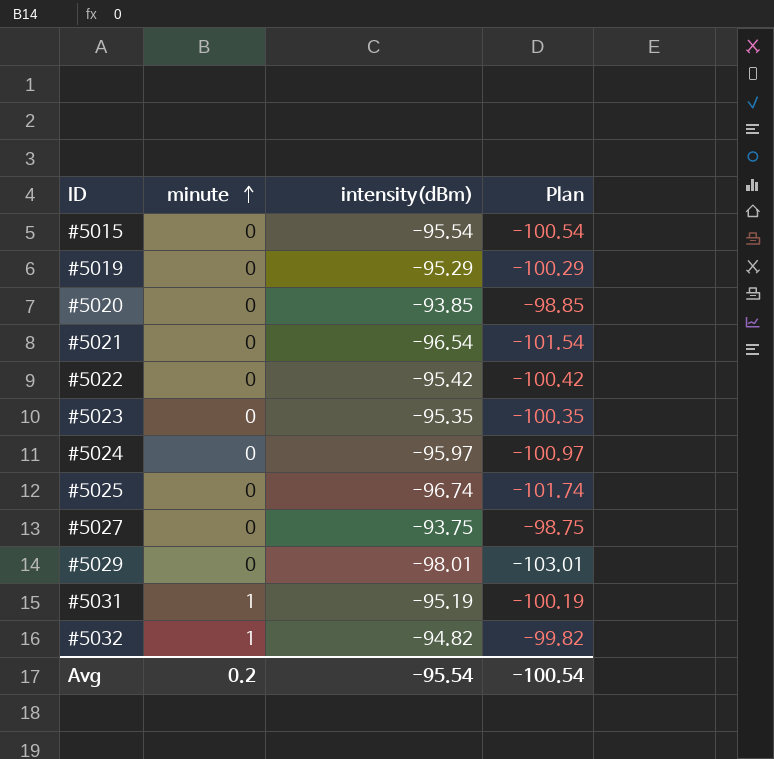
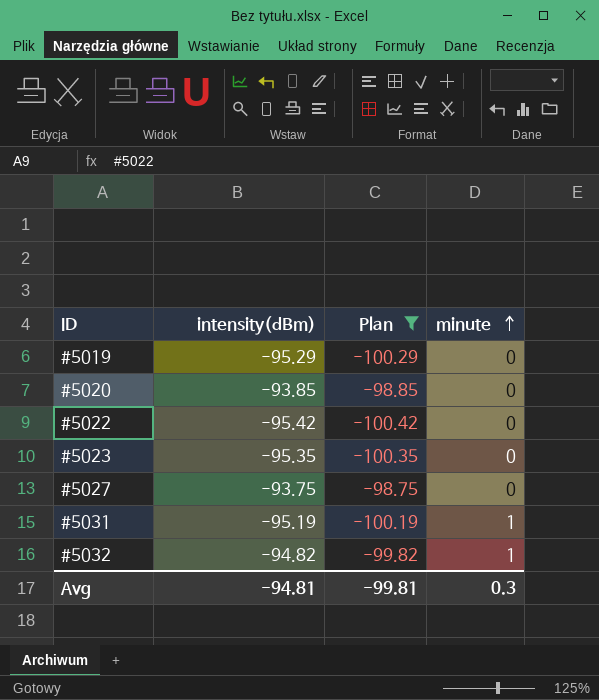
filter: none -> Plan >= -100.42
column minute | position: 2 -> 4
Avg | intensity(dBm): -95.54 -> -94.81
Avg | Plan: -100.54 -> -99.81
Avg | minute: 0.2 -> 0.3

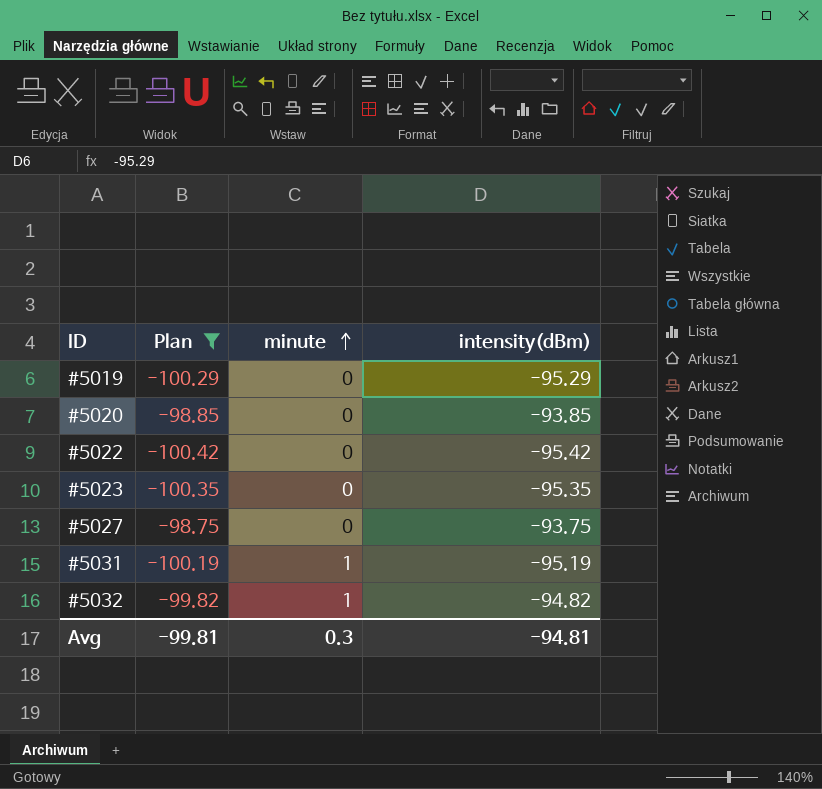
column intensity(dBm) | position: 2 -> 4

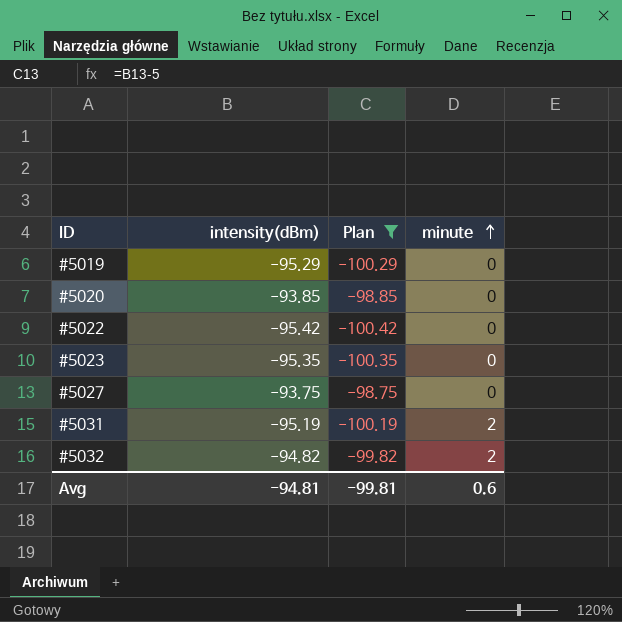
column intensity(dBm) | position: 4 -> 2
#5031 | minute: 1 -> 2
#5032 | minute: 1 -> 2
Avg | minute: 0.3 -> 0.6

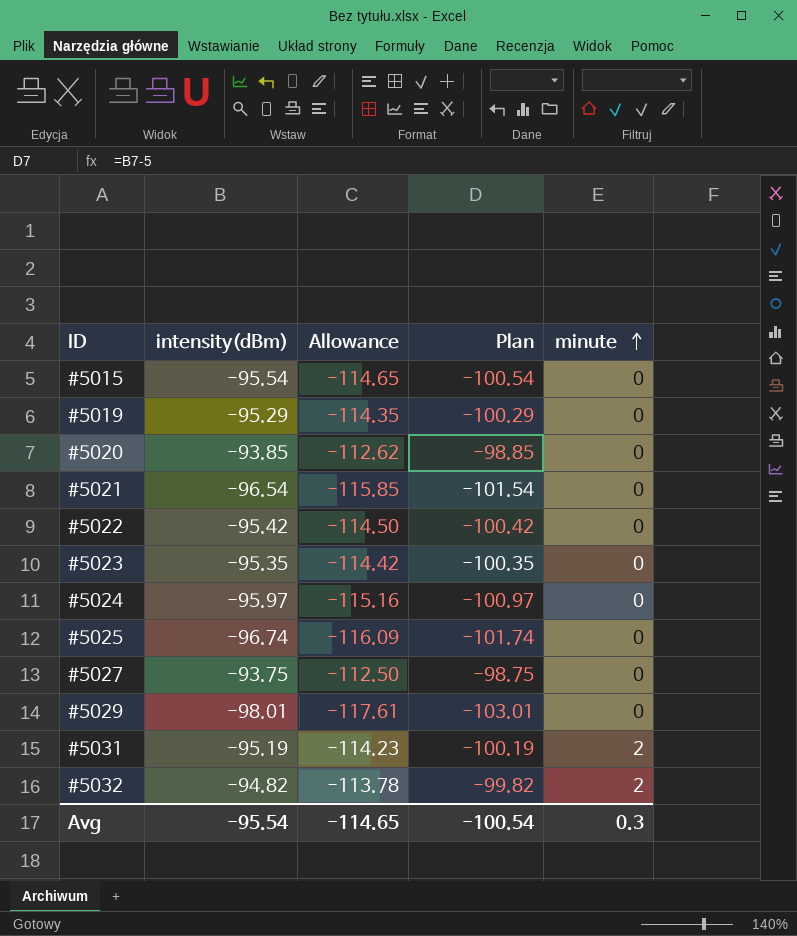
filter: Plan >= -100.42 -> none
column Allowance | formula: none -> [intensity(dBm)] * 1.2
Avg | intensity(dBm): -94.81 -> -95.54
Avg | Plan: -99.81 -> -100.54
Avg | minute: 0.6 -> 0.3

